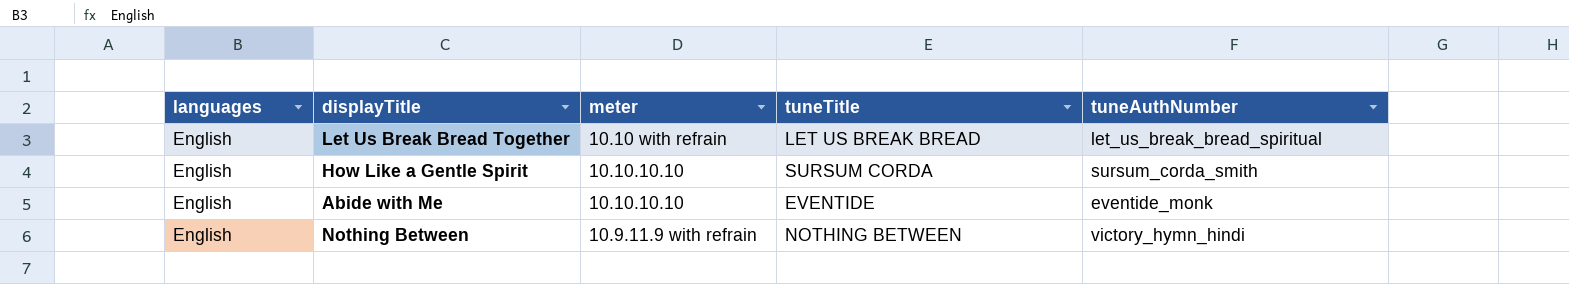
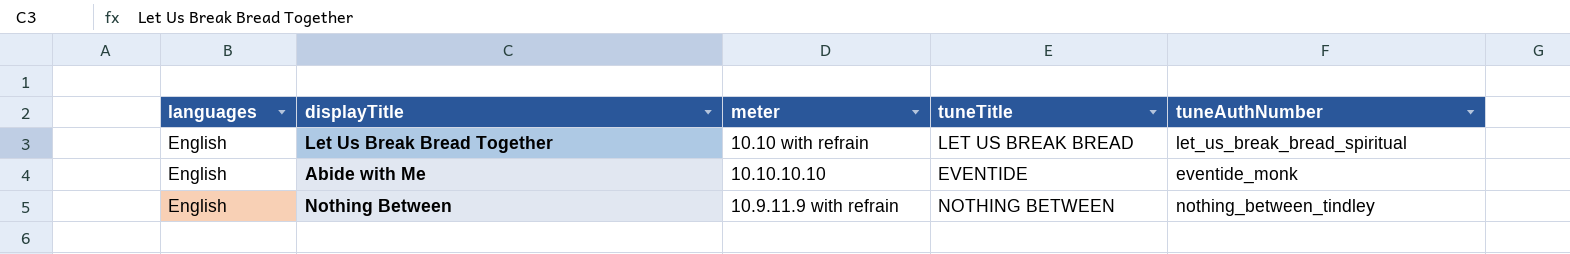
row How Like a Gentle Spirit: English | 10.10.10.10 | SURSUM CORDA | sursum_corda_smith -> none
Nothing Between | tuneAuthNumber: victory_hymn_hindi -> nothing_between_tindley

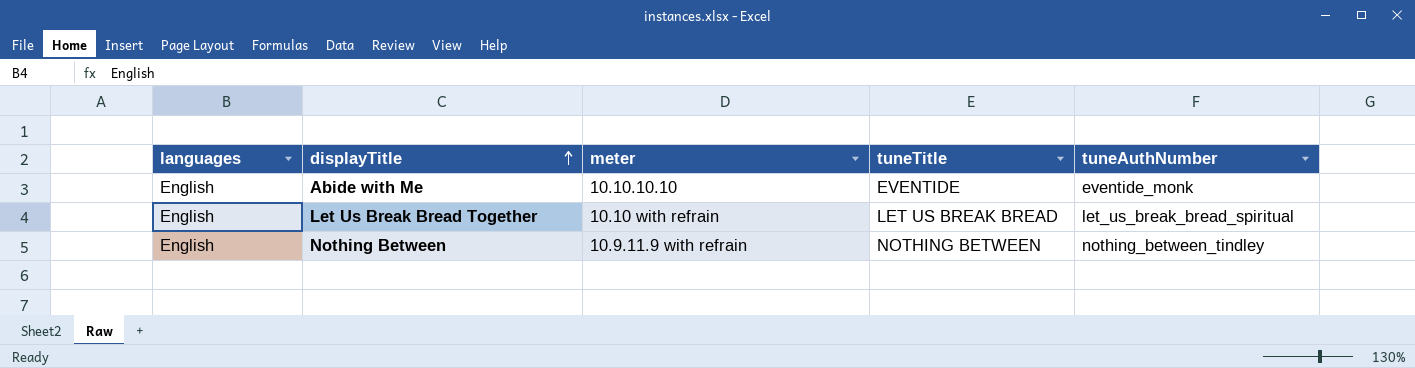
row order: none -> displayTitle ascending

